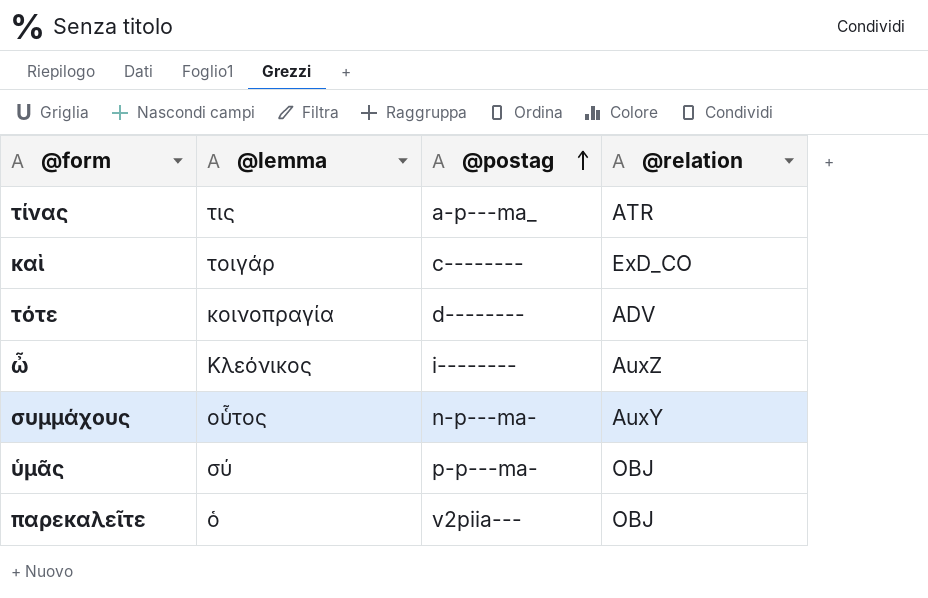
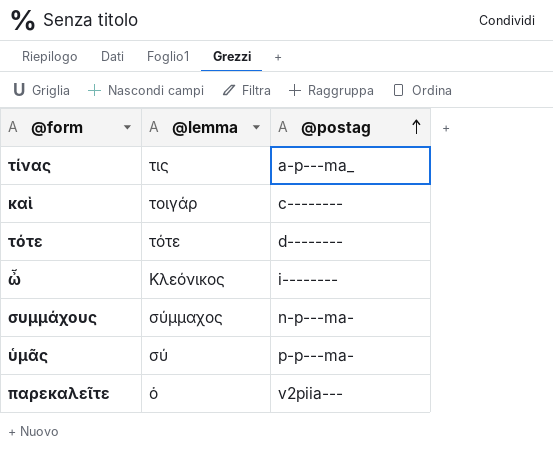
column @relation | position: 4 -> none
τότε | @lemma: κοινοπραγία -> τότε
συμμάχους | @lemma: οὗτος -> σύμμαχος

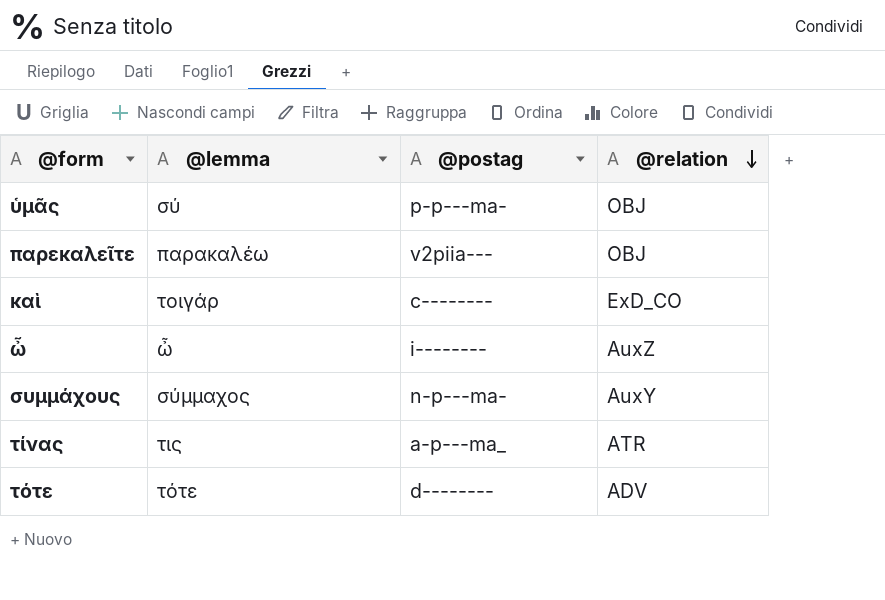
row order: @postag ascending -> @relation descending
column @relation | position: none -> 4
παρεκαλεῖτε | @lemma: ὁ -> παρακαλέω
ὦ | @lemma: Κλεόνικος -> ὦ

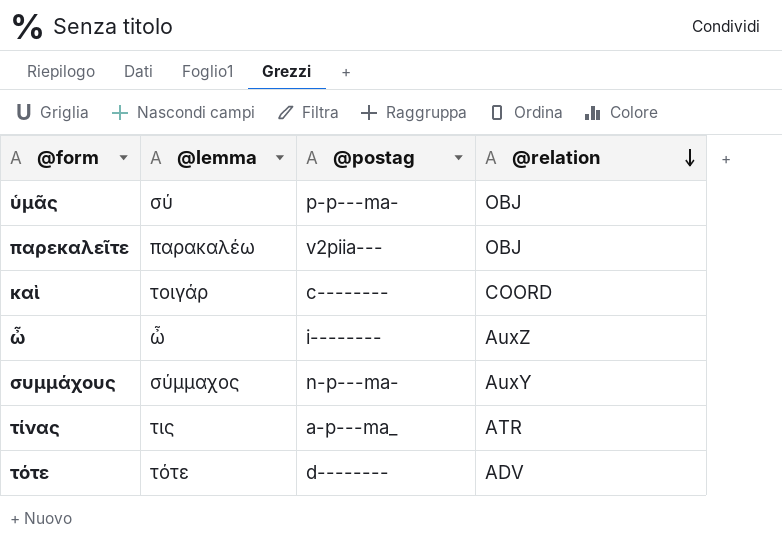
καὶ | @relation: ExD_CO -> COORD

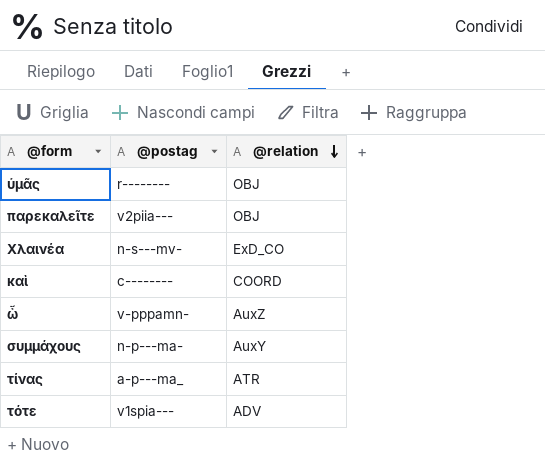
column @lemma | position: 2 -> none
ὑμᾶς | @postag: p-p---ma- -> r--------
row Χλαινέα: none -> n-s---mv- | ExD_CO
ὦ | @postag: i-------- -> v-pppamn-
τότε | @postag: d-------- -> v1spia---

